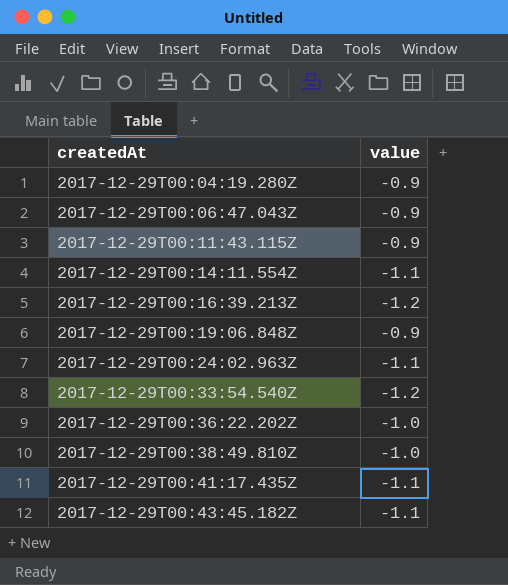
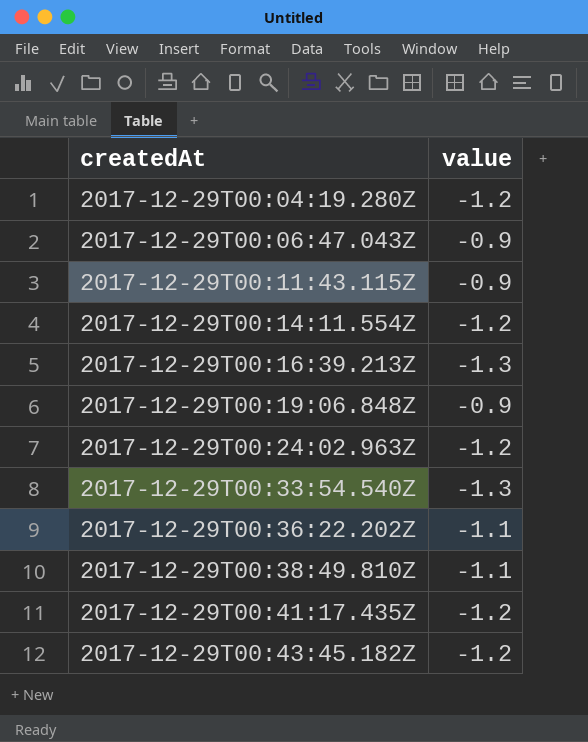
2017-12-29T00:04:19.280Z | value: -0.9 -> -1.2
2017-12-29T00:14:11.554Z | value: -1.1 -> -1.2
2017-12-29T00:16:39.213Z | value: -1.2 -> -1.3
2017-12-29T00:24:02.963Z | value: -1.1 -> -1.2
2017-12-29T00:33:54.540Z | value: -1.2 -> -1.3
2017-12-29T00:36:22.202Z | value: -1.0 -> -1.1
2017-12-29T00:38:49.810Z | value: -1.0 -> -1.1
2017-12-29T00:41:17.435Z | value: -1.1 -> -1.2
2017-12-29T00:43:45.182Z | value: -1.1 -> -1.2

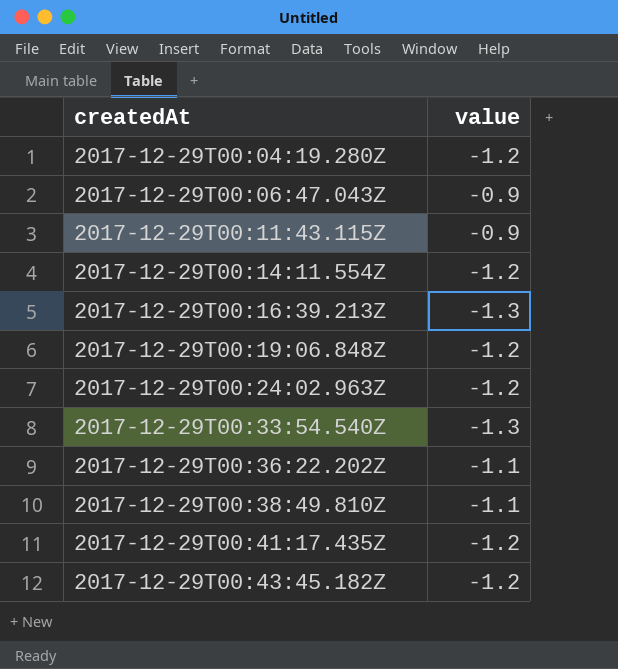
2017-12-29T00:19:06.848Z | value: -0.9 -> -1.2

